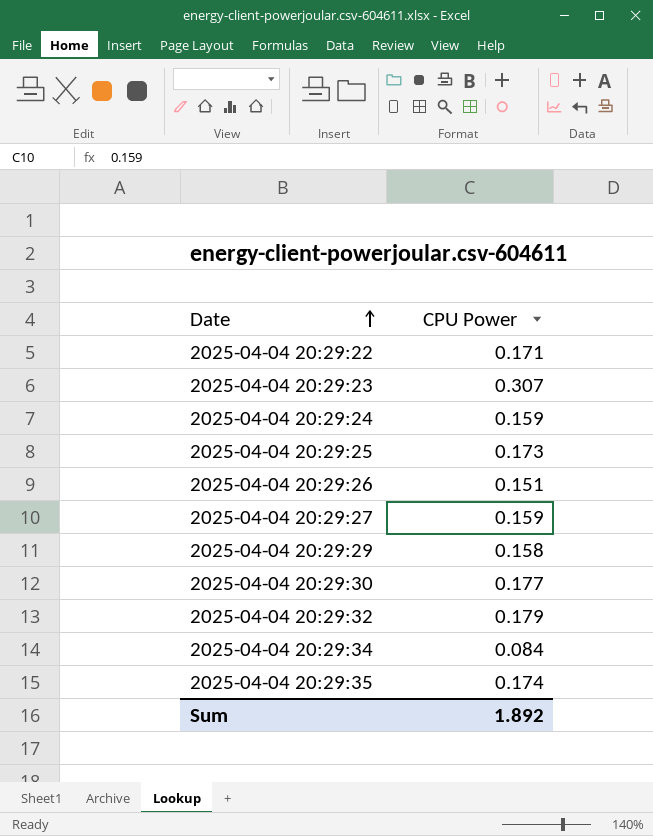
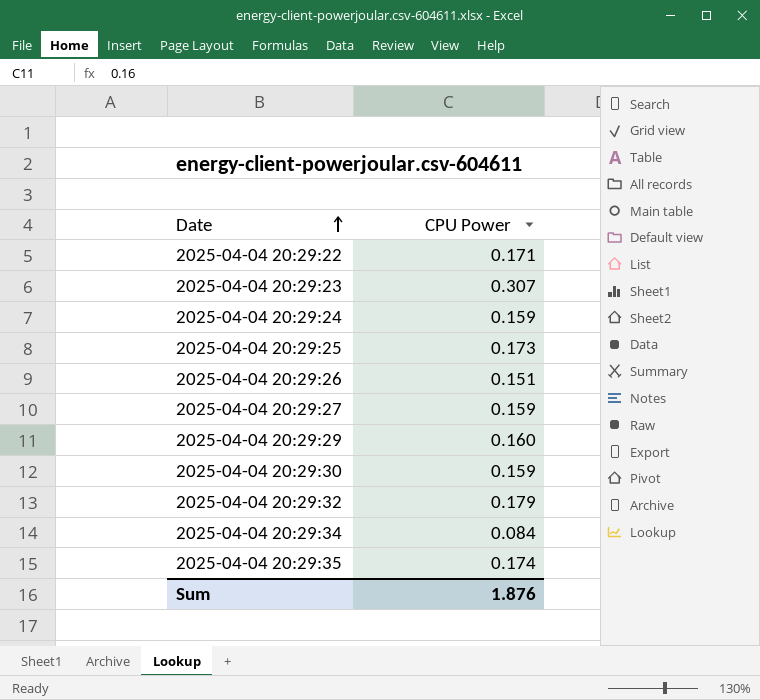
2025-04-04 20:29:29 | CPU Power: 0.158 -> 0.160
2025-04-04 20:29:30 | CPU Power: 0.177 -> 0.159
Sum | CPU Power: 1.892 -> 1.876

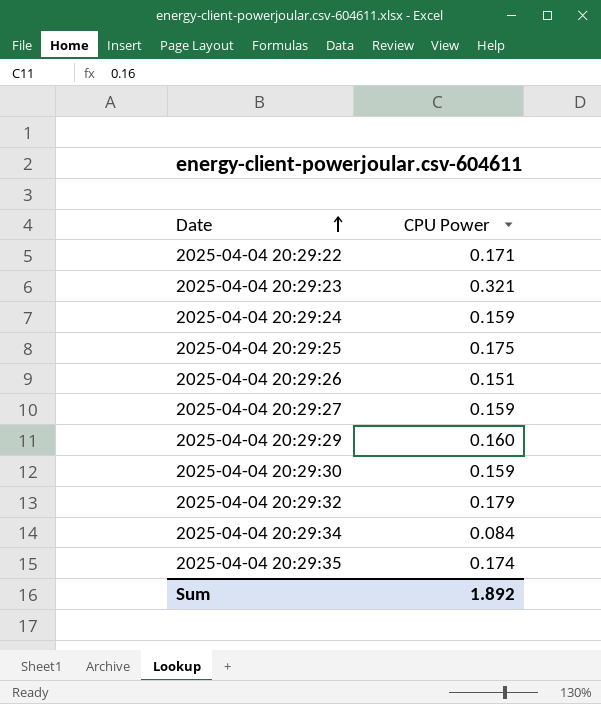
2025-04-04 20:29:23 | CPU Power: 0.307 -> 0.321
2025-04-04 20:29:25 | CPU Power: 0.173 -> 0.175
Sum | CPU Power: 1.876 -> 1.892

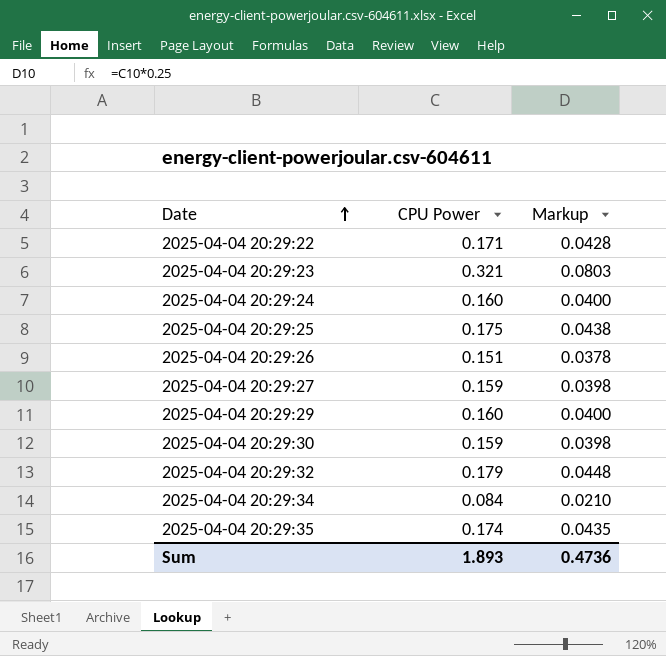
column Markup | formula: none -> [CPU Power] * 0.25
2025-04-04 20:29:24 | CPU Power: 0.159 -> 0.160
Sum | CPU Power: 1.892 -> 1.893

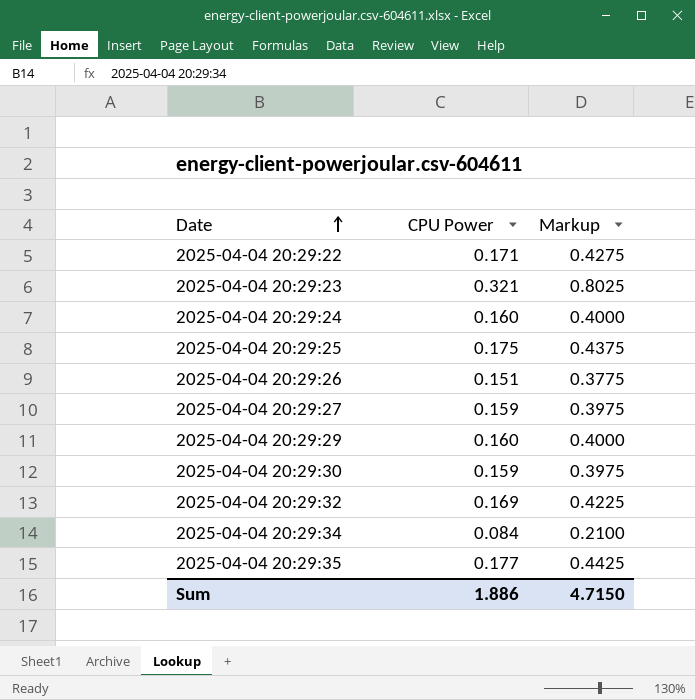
column Markup | formula: [CPU Power] * 0.25 -> [CPU Power] * 2.5
2025-04-04 20:29:32 | CPU Power: 0.179 -> 0.169
2025-04-04 20:29:35 | CPU Power: 0.174 -> 0.177
Sum | CPU Power: 1.893 -> 1.886
Sum | Markup: 0.4736 -> 4.7150

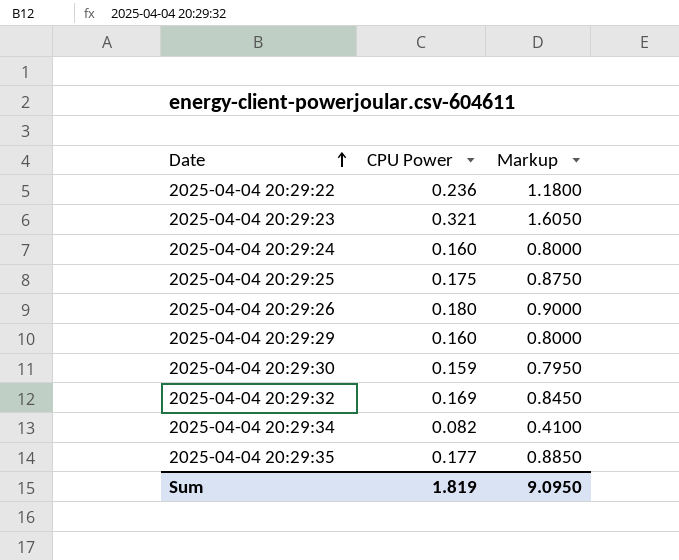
column Markup | formula: [CPU Power] * 2.5 -> [CPU Power] * 5
row 2025-04-04 20:29:27: 0.159 | 0.3975 -> none
2025-04-04 20:29:22 | CPU Power: 0.171 -> 0.236
2025-04-04 20:29:26 | CPU Power: 0.151 -> 0.180
2025-04-04 20:29:34 | CPU Power: 0.084 -> 0.082
Sum | CPU Power: 1.886 -> 1.819
Sum | Markup: 4.7150 -> 9.0950

